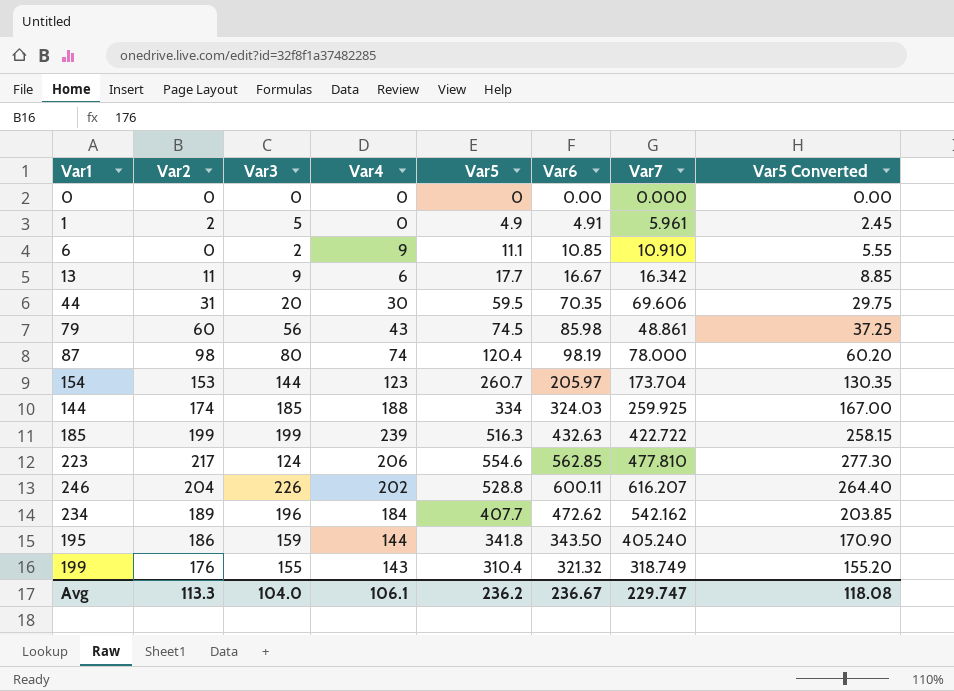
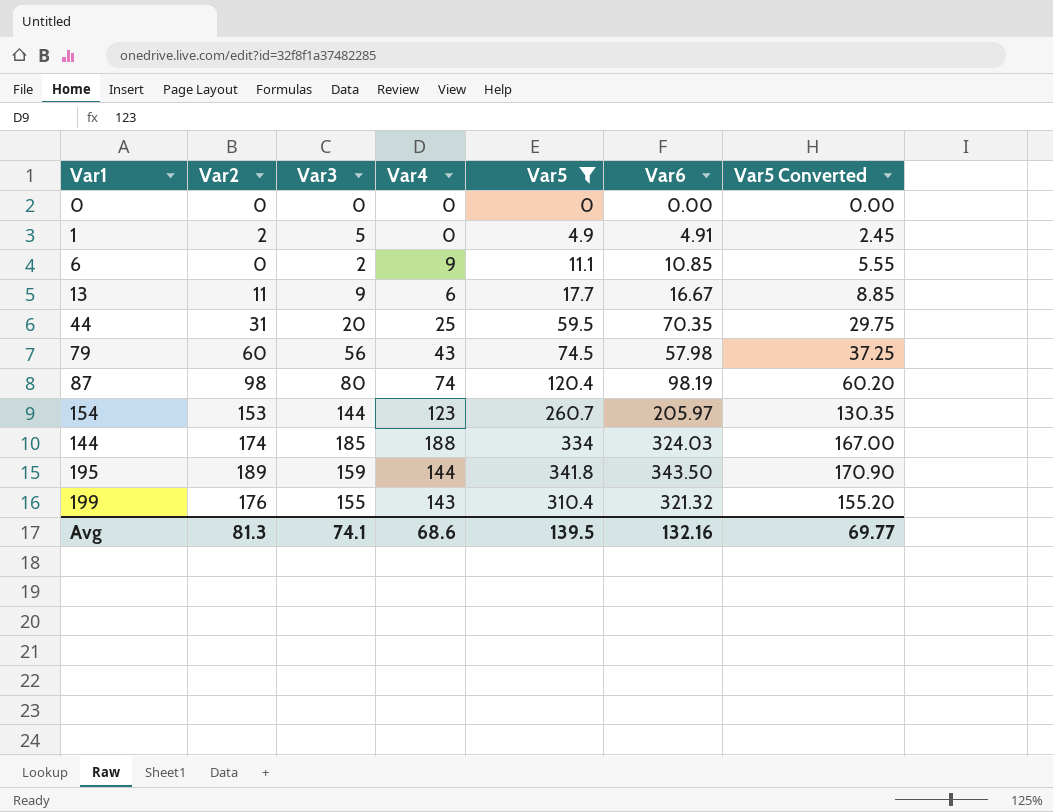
filter: none -> Var5 <= 341.8
column Var7 | position: 7 -> none
44 | Var4: 30 -> 25
79 | Var6: 85.98 -> 57.98
195 | Var2: 186 -> 189
Avg | Var2: 113.3 -> 81.3
Avg | Var3: 104.0 -> 74.1
Avg | Var4: 106.1 -> 68.6
Avg | Var5: 236.2 -> 139.5
Avg | Var6: 236.67 -> 132.16
Avg | Var5 Converted: 118.08 -> 69.77

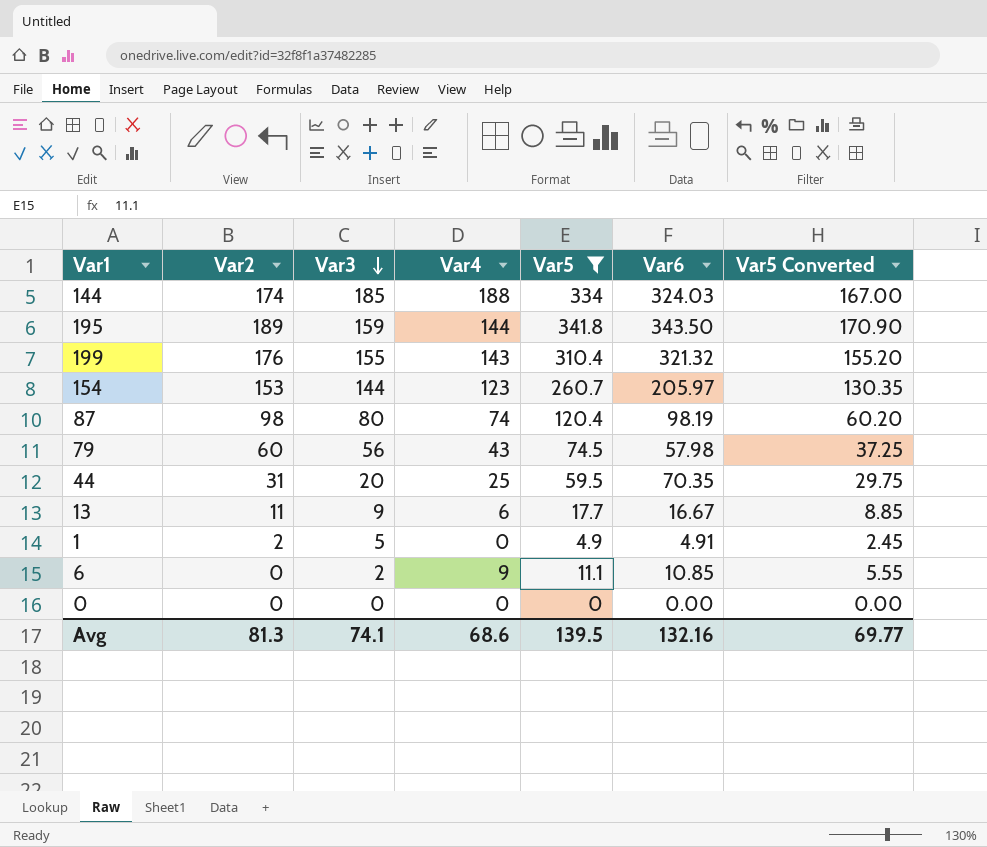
row order: none -> Var3 descending

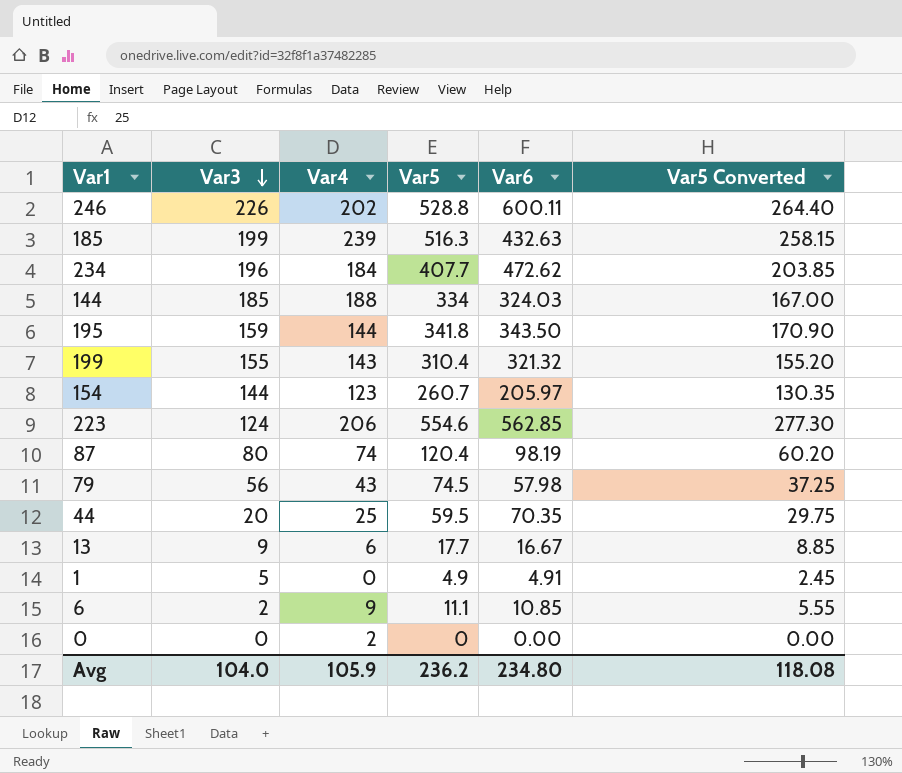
filter: Var5 <= 341.8 -> none
column Var2 | position: 2 -> none
0 | Var4: 0 -> 2
Avg | Var3: 74.1 -> 104.0
Avg | Var4: 68.6 -> 105.9
Avg | Var5: 139.5 -> 236.2
Avg | Var6: 132.16 -> 234.80
Avg | Var5 Converted: 69.77 -> 118.08

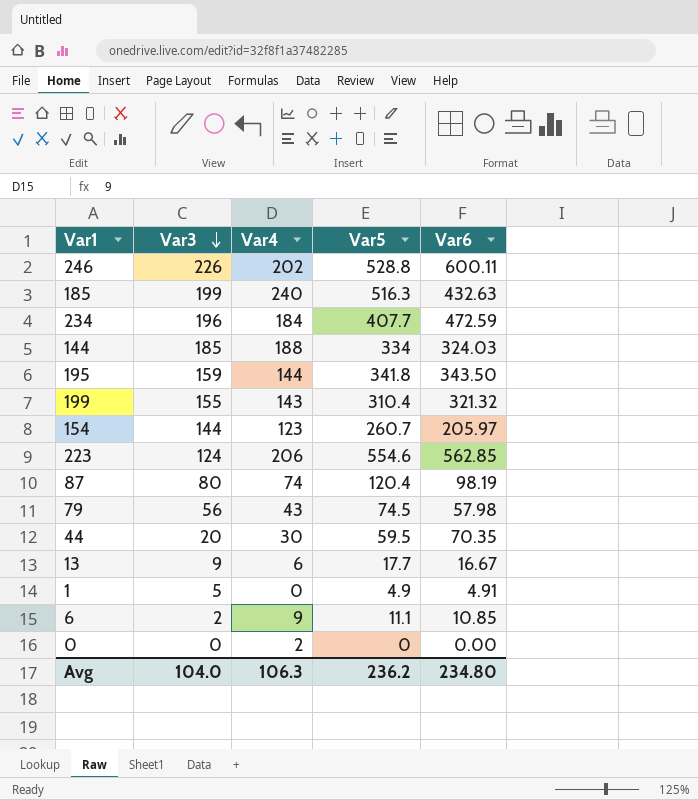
column Var5 Converted | formula: [Var5] * 0.5 -> none
185 | Var4: 239 -> 240
234 | Var6: 472.62 -> 472.59
44 | Var4: 25 -> 30
Avg | Var4: 105.9 -> 106.3

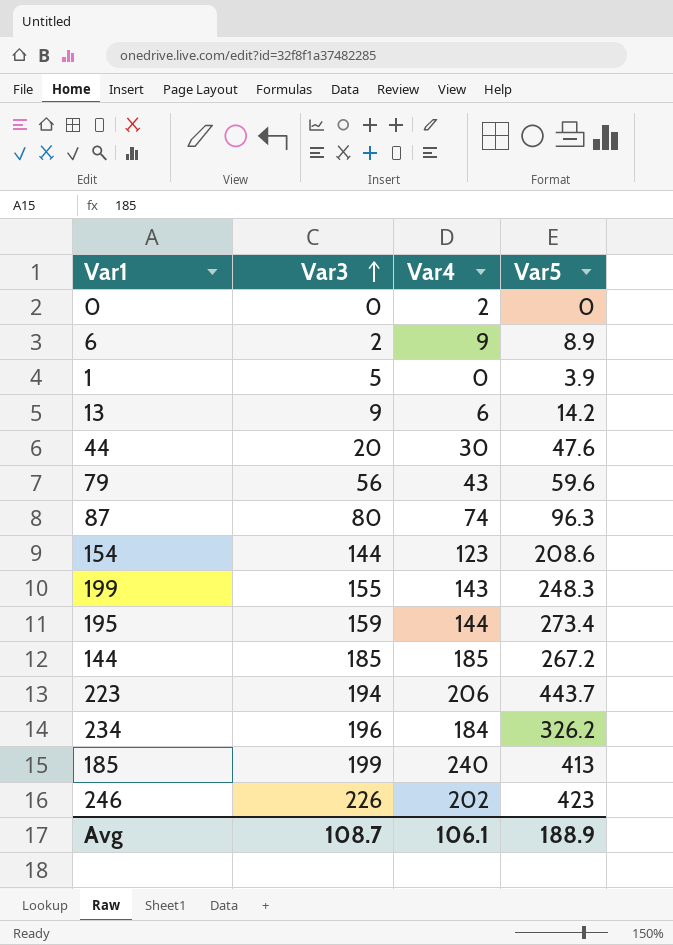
row order: Var3 descending -> Var3 ascending
column Var6 | position: 5 -> none
6 | Var5: 11.1 -> 8.9
1 | Var5: 4.9 -> 3.9
13 | Var5: 17.7 -> 14.2
44 | Var5: 59.5 -> 47.6
79 | Var5: 74.5 -> 59.6
87 | Var5: 120.4 -> 96.3
154 | Var5: 260.7 -> 208.6
199 | Var5: 310.4 -> 248.3
195 | Var5: 341.8 -> 273.4
144 | Var4: 188 -> 185
144 | Var5: 334 -> 267.2
223 | Var3: 124 -> 194
223 | Var5: 554.6 -> 443.7
234 | Var5: 407.7 -> 326.2
185 | Var5: 516.3 -> 413
246 | Var5: 528.8 -> 423
Avg | Var3: 104.0 -> 108.7
Avg | Var4: 106.3 -> 106.1
Avg | Var5: 236.2 -> 188.9

